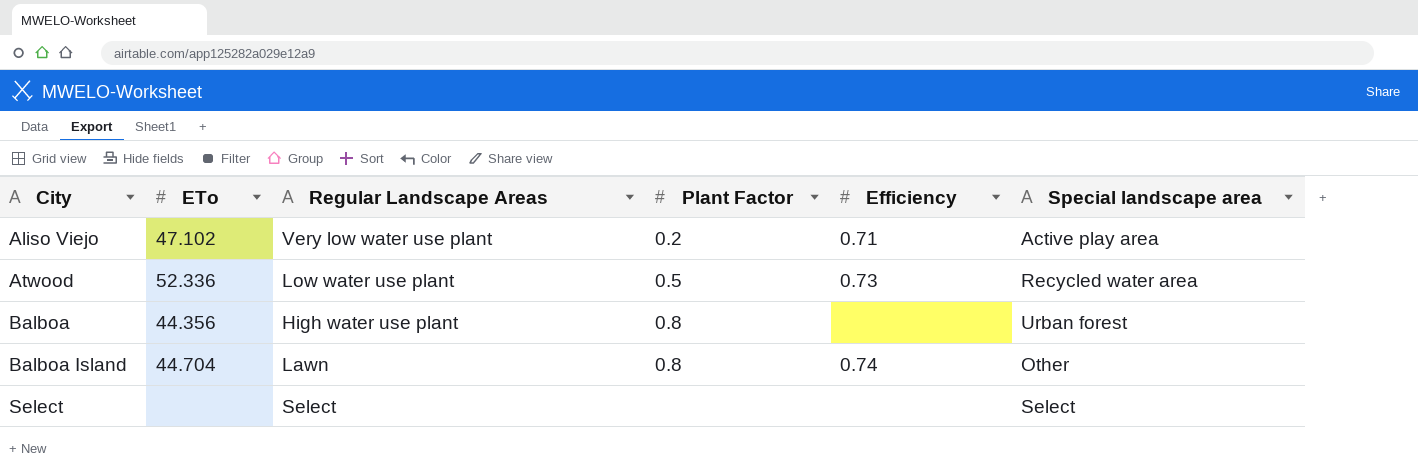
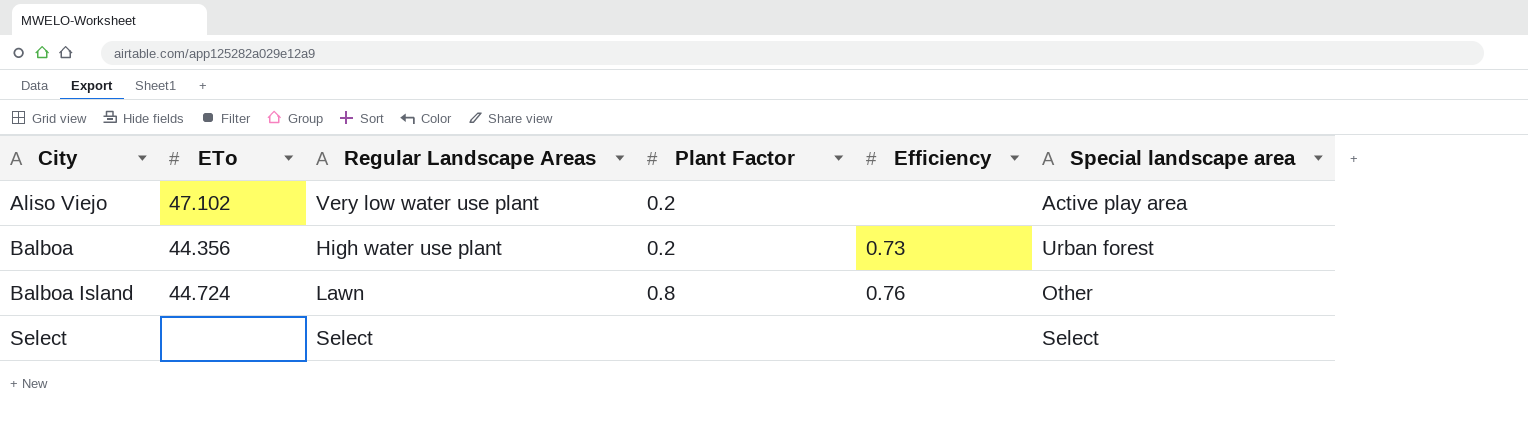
row Atwood: 52.336 | Low water use plant | 0.5 | 0.73 | Recycled water area -> none
Aliso Viejo | Efficiency: 0.71 -> none
Balboa | Plant Factor: 0.8 -> 0.2
Balboa | Efficiency: none -> 0.73
Balboa Island | ETo: 44.704 -> 44.724
Balboa Island | Efficiency: 0.74 -> 0.76

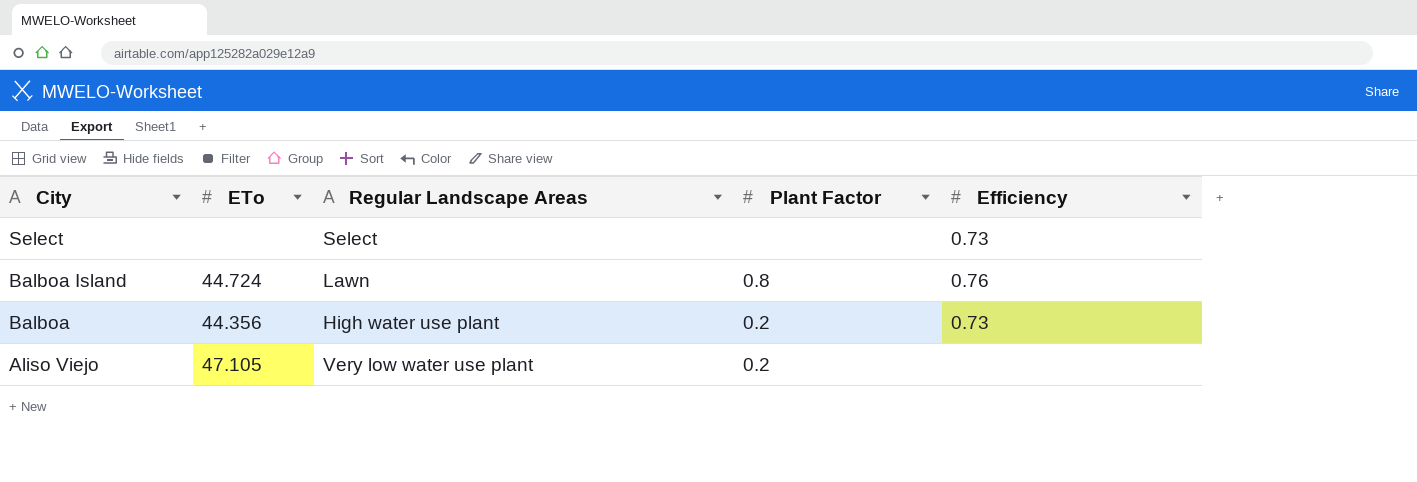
row order: City ascending -> City descending
column Special landscape area | position: 6 -> none
Select | Efficiency: none -> 0.73
Aliso Viejo | ETo: 47.102 -> 47.105

